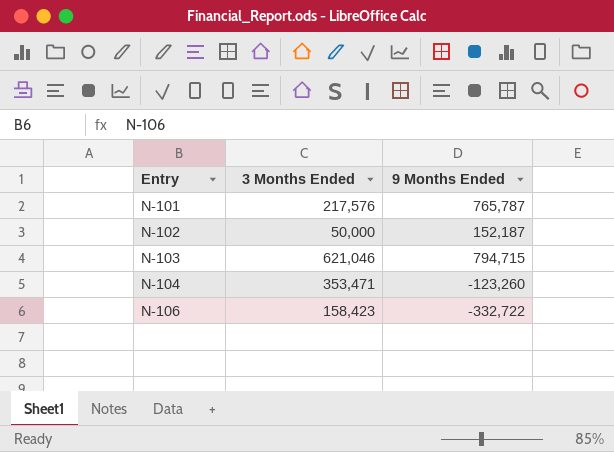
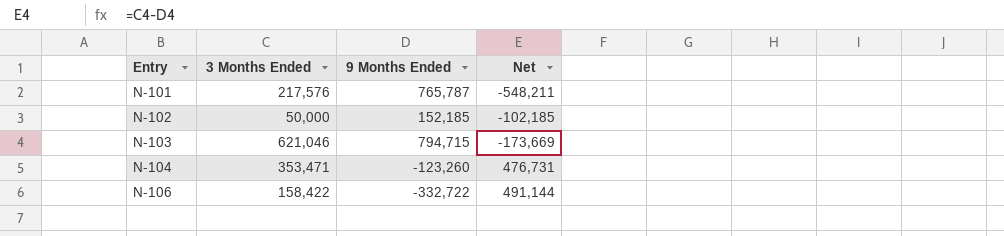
column Net | formula: none -> [3 Months Ended] - [9 Months Ended]
N-102 | 9 Months Ended: 152,187 -> 152,185
N-106 | 3 Months Ended: 158,423 -> 158,422

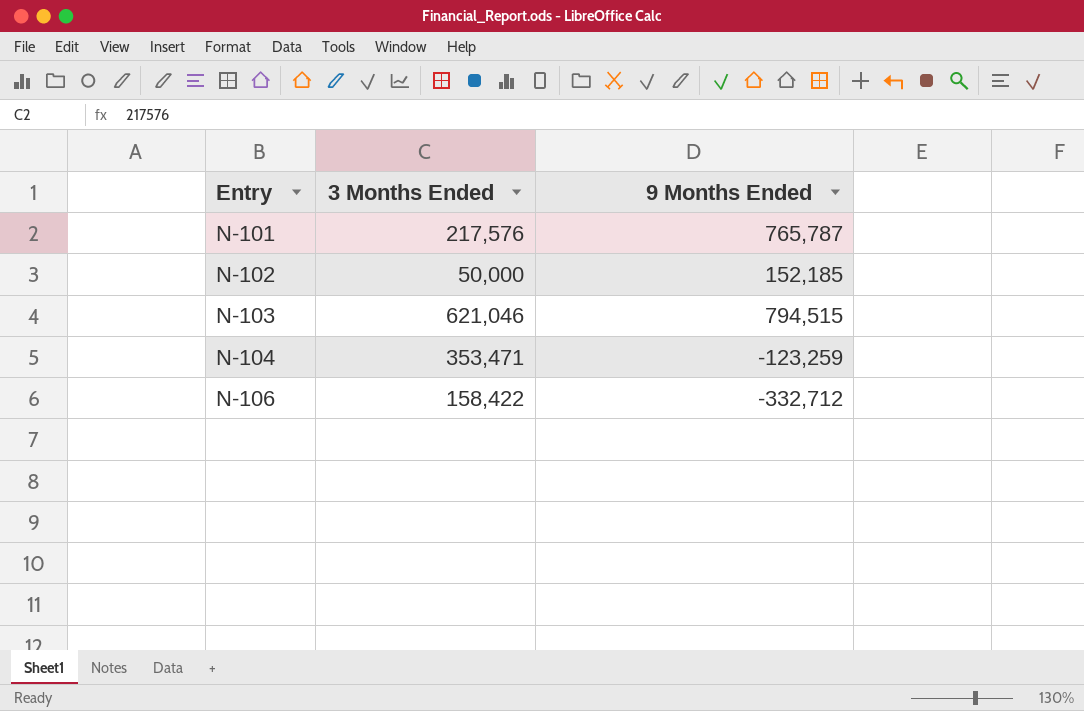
column Net | formula: [3 Months Ended] - [9 Months Ended] -> none
N-103 | 9 Months Ended: 794,715 -> 794,515
N-104 | 9 Months Ended: -123,260 -> -123,259
N-106 | 9 Months Ended: -332,722 -> -332,712

